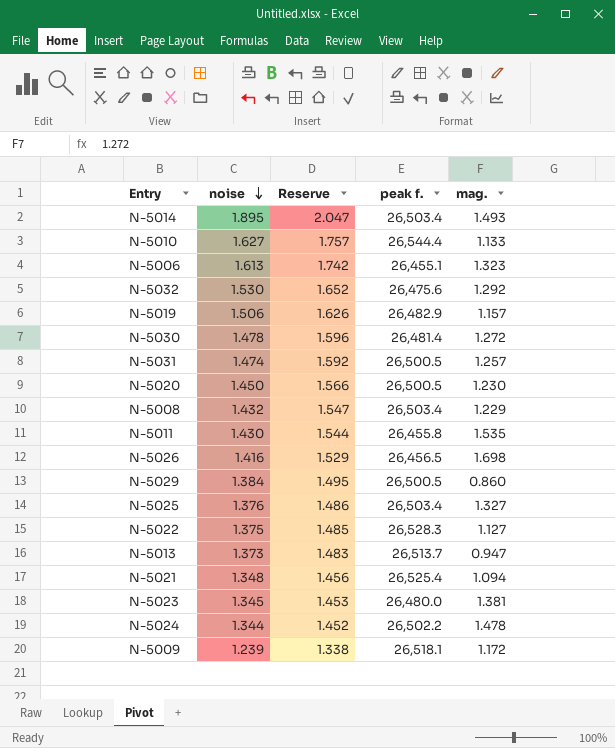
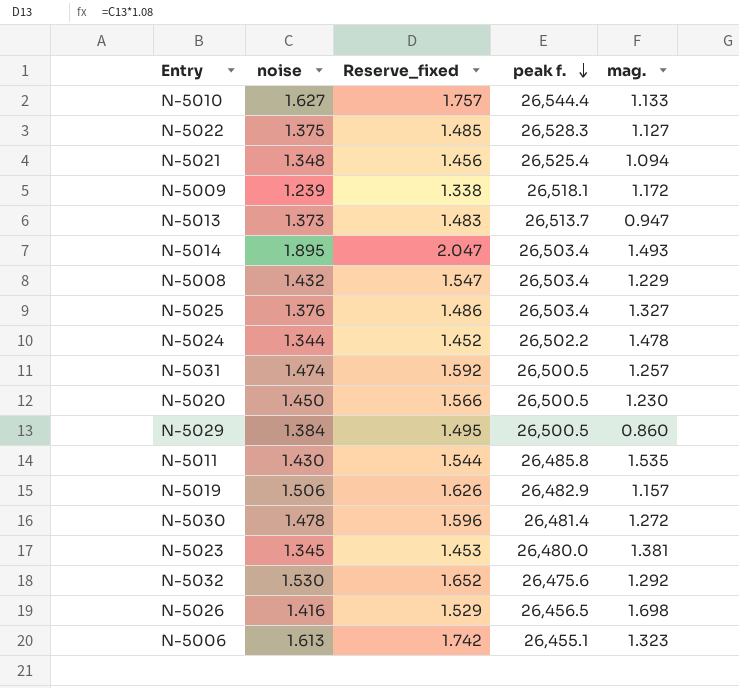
row order: noise descending -> peak f. descending
column name: Reserve -> Reserve_fixed
N-5011 | peak f.: 26,455.8 -> 26,485.8

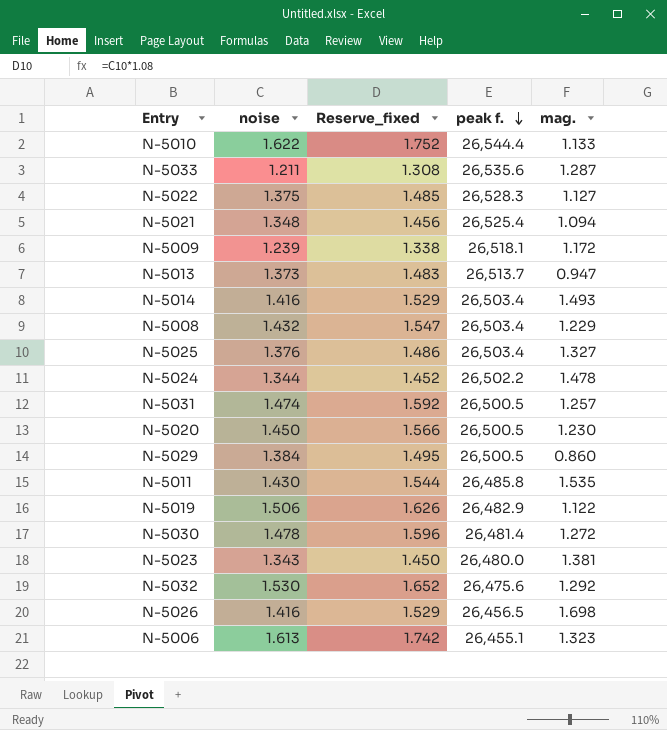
N-5010 | noise: 1.627 -> 1.622
N-5010 | Reserve_fixed: 1.757 -> 1.752
row N-5033: none -> 1.211 | 1.308 | 26,535.6 | 1.287
N-5014 | noise: 1.895 -> 1.416
N-5014 | Reserve_fixed: 2.047 -> 1.529
N-5019 | mag.: 1.157 -> 1.122
N-5023 | noise: 1.345 -> 1.343
N-5023 | Reserve_fixed: 1.453 -> 1.450

